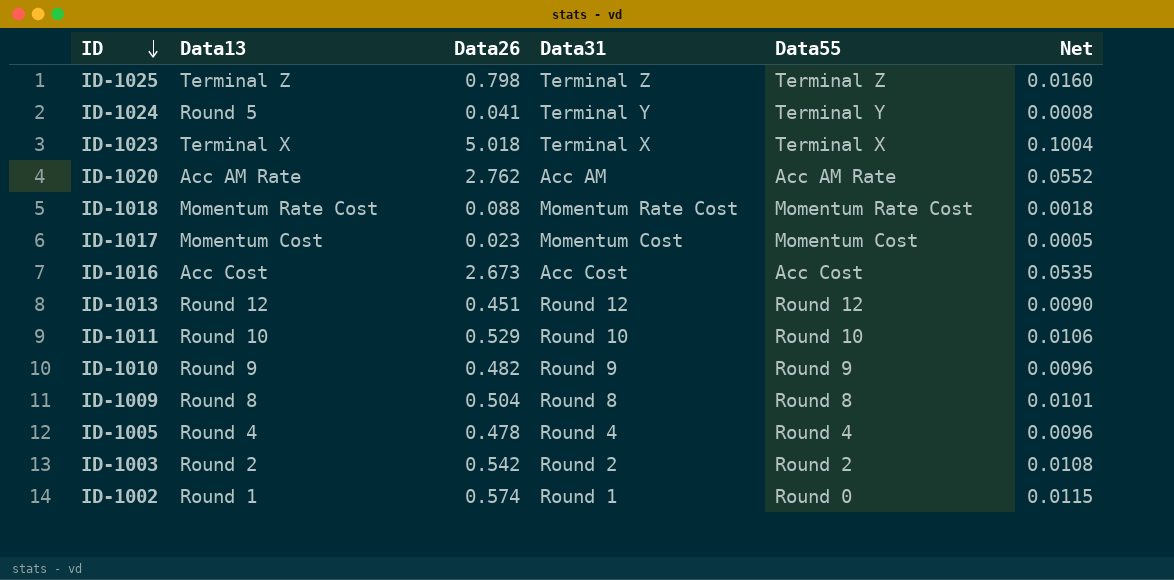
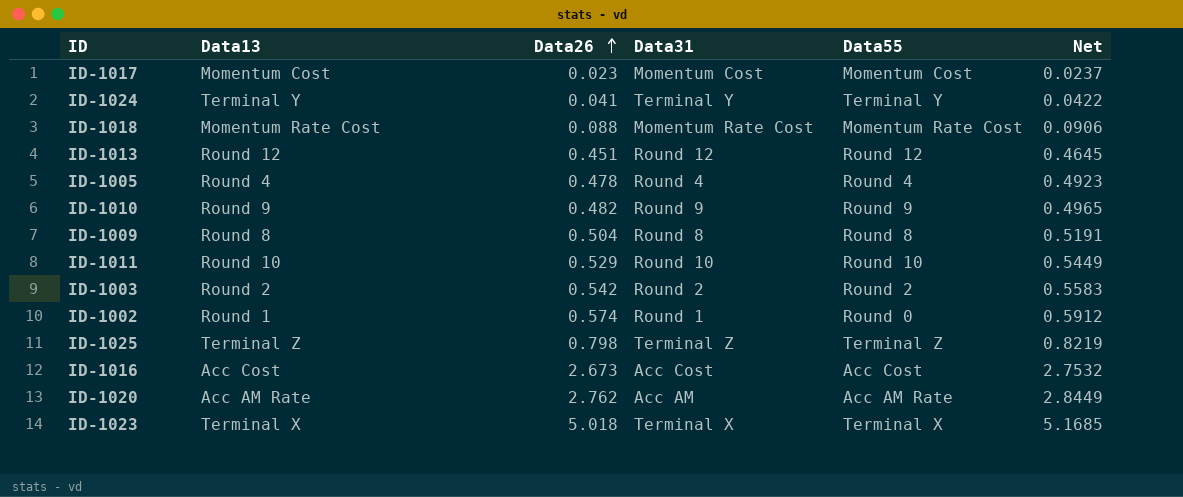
row order: ID descending -> Data26 ascending
column Net | formula: [Data26] * 0.02 -> [Data26] * 1.03
ID-1024 | Data13: Round 5 -> Terminal Y

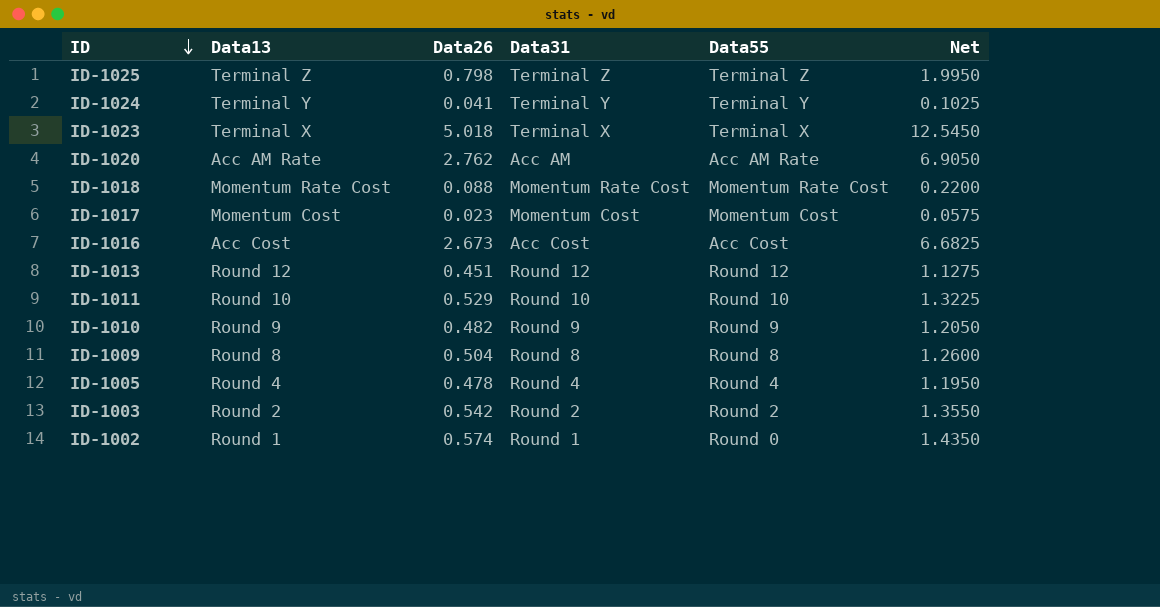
row order: Data26 ascending -> ID descending
column Net | formula: [Data26] * 1.03 -> [Data26] * 2.5

